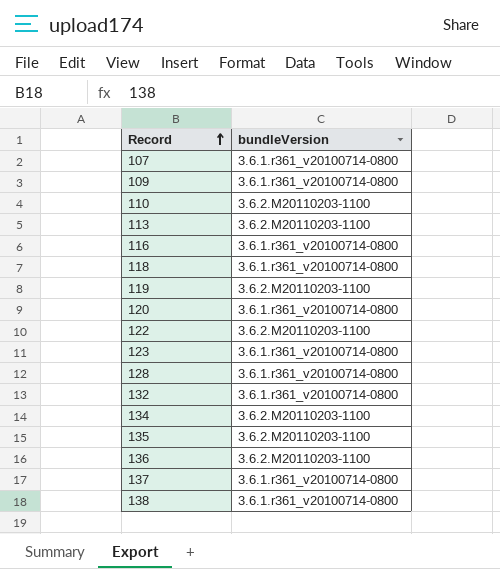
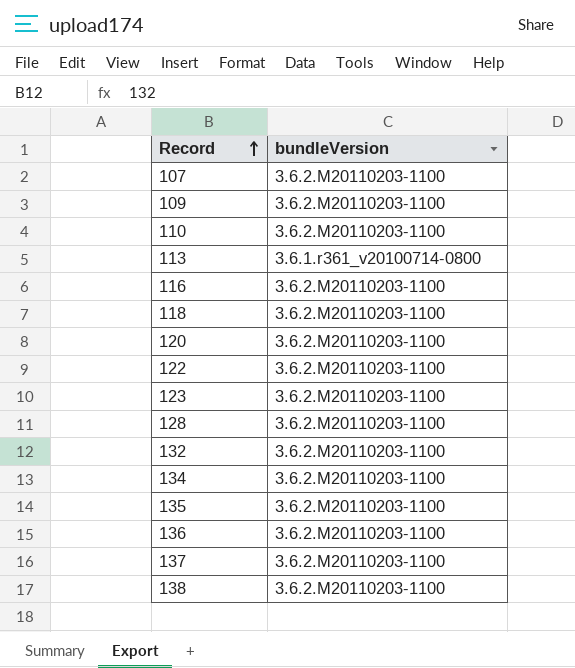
row 119: 3.6.2.M20110203-1100 -> none
107 | bundleVersion: 3.6.1.r361_v20100714-0800 -> 3.6.2.M20110203-1100
109 | bundleVersion: 3.6.1.r361_v20100714-0800 -> 3.6.2.M20110203-1100
113 | bundleVersion: 3.6.2.M20110203-1100 -> 3.6.1.r361_v20100714-0800
116 | bundleVersion: 3.6.1.r361_v20100714-0800 -> 3.6.2.M20110203-1100
118 | bundleVersion: 3.6.1.r361_v20100714-0800 -> 3.6.2.M20110203-1100
120 | bundleVersion: 3.6.1.r361_v20100714-0800 -> 3.6.2.M20110203-1100
123 | bundleVersion: 3.6.1.r361_v20100714-0800 -> 3.6.2.M20110203-1100
128 | bundleVersion: 3.6.1.r361_v20100714-0800 -> 3.6.2.M20110203-1100
132 | bundleVersion: 3.6.1.r361_v20100714-0800 -> 3.6.2.M20110203-1100
137 | bundleVersion: 3.6.1.r361_v20100714-0800 -> 3.6.2.M20110203-1100
138 | bundleVersion: 3.6.1.r361_v20100714-0800 -> 3.6.2.M20110203-1100

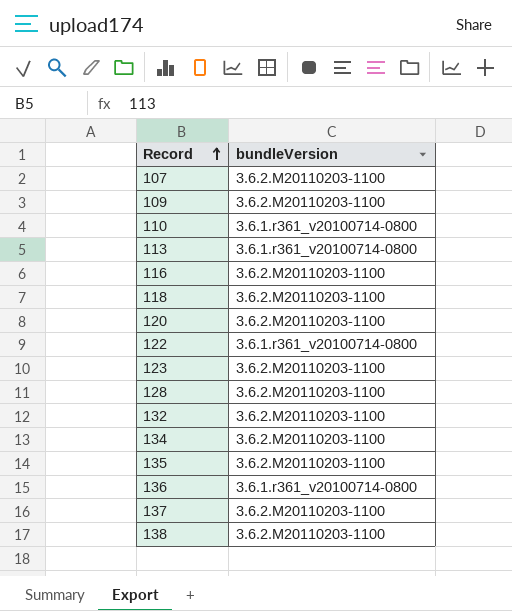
110 | bundleVersion: 3.6.2.M20110203-1100 -> 3.6.1.r361_v20100714-0800
122 | bundleVersion: 3.6.2.M20110203-1100 -> 3.6.1.r361_v20100714-0800
136 | bundleVersion: 3.6.2.M20110203-1100 -> 3.6.1.r361_v20100714-0800

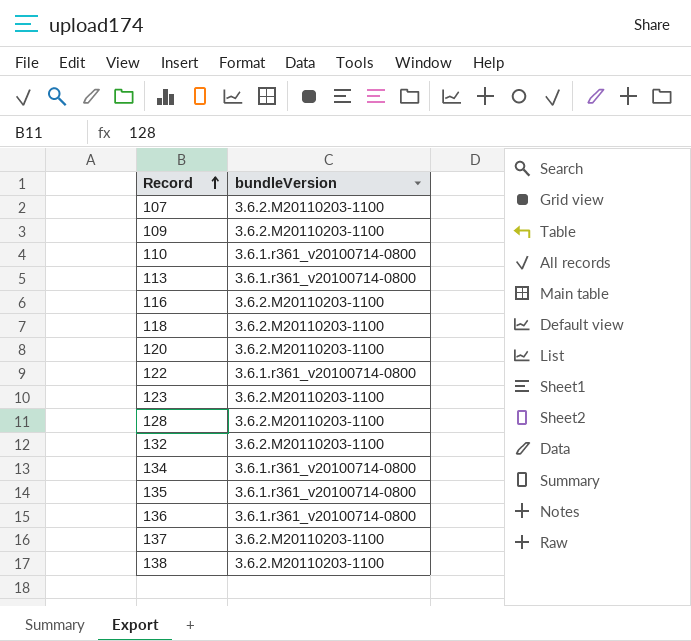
134 | bundleVersion: 3.6.2.M20110203-1100 -> 3.6.1.r361_v20100714-0800
135 | bundleVersion: 3.6.2.M20110203-1100 -> 3.6.1.r361_v20100714-0800

